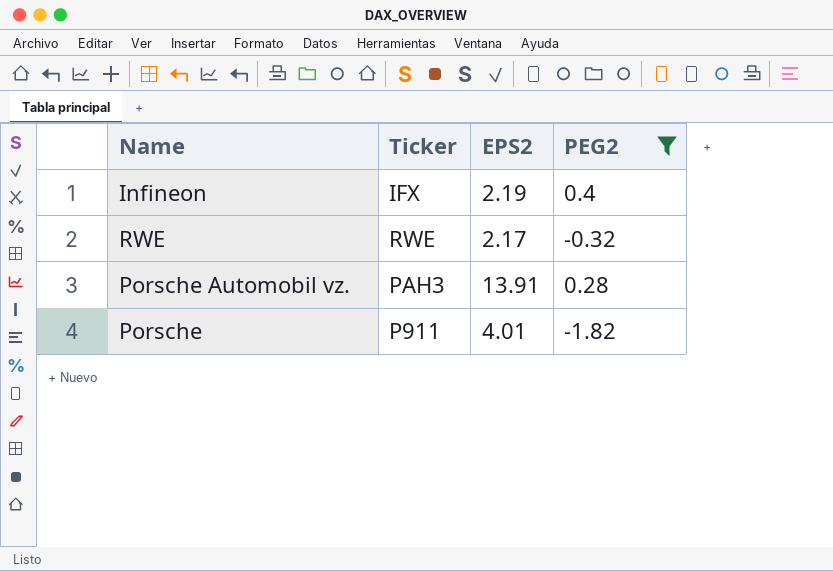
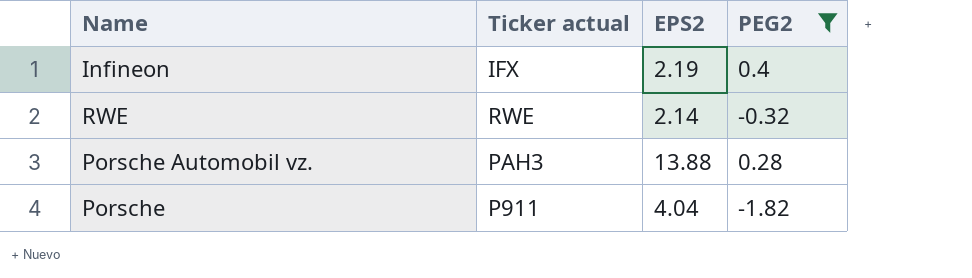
column name: Ticker -> Ticker actual
RWE | EPS2: 2.17 -> 2.14
Porsche Automobil vz. | EPS2: 13.91 -> 13.88
Porsche | EPS2: 4.01 -> 4.04

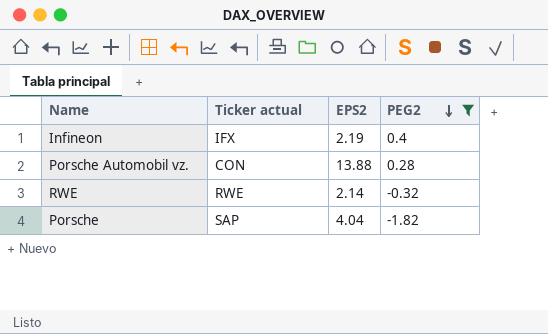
row order: none -> PEG2 descending
Porsche Automobil vz. | Ticker actual: PAH3 -> CON
Porsche | Ticker actual: P911 -> SAP

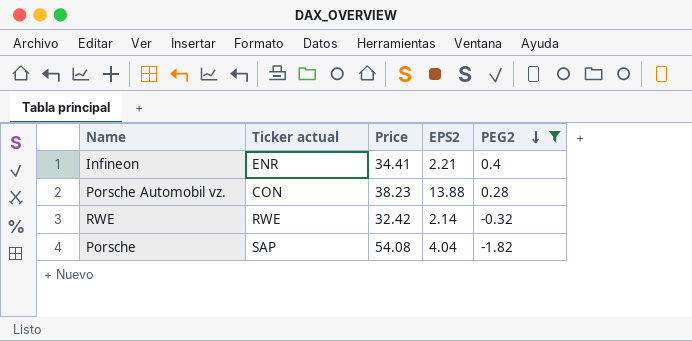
column Price | position: none -> 3
Infineon | Ticker actual: IFX -> ENR
Infineon | EPS2: 2.19 -> 2.21

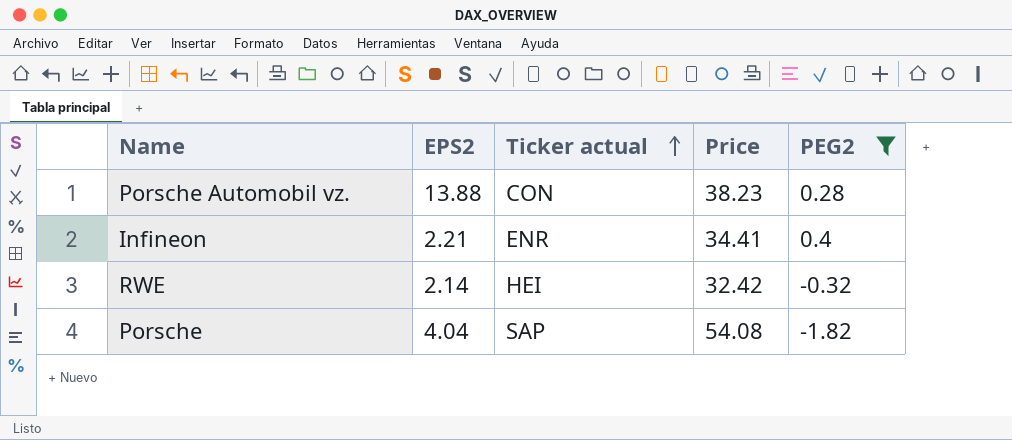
row order: PEG2 descending -> Ticker actual ascending
column EPS2 | position: 4 -> 2
RWE | Ticker actual: RWE -> HEI

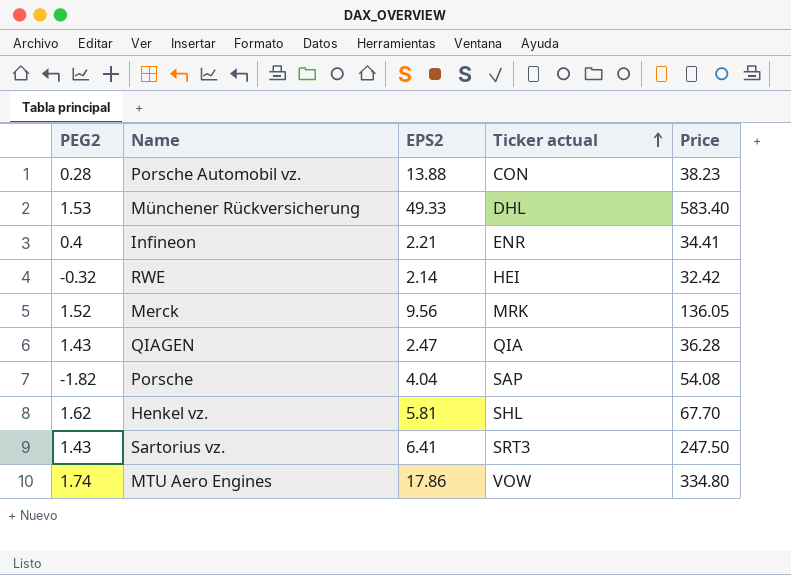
filter: PEG2 <= 0.4 -> none
column PEG2 | position: 5 -> 1

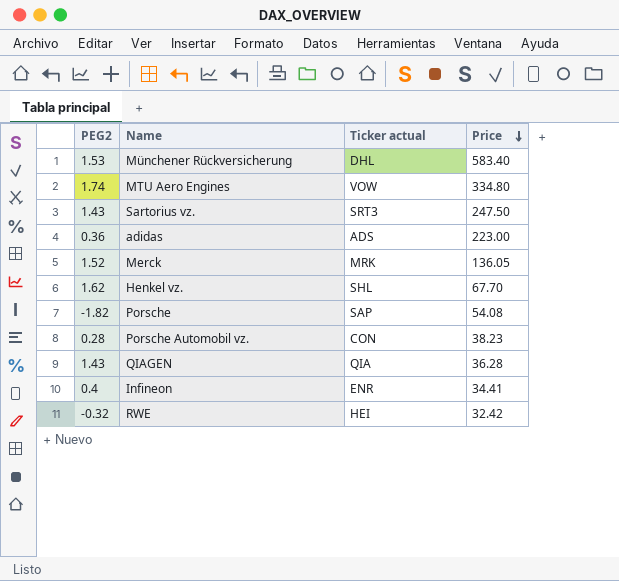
row order: Ticker actual ascending -> Price descending
column EPS2 | position: 3 -> none
row adidas: none -> 0.36 | ADS | 223.00

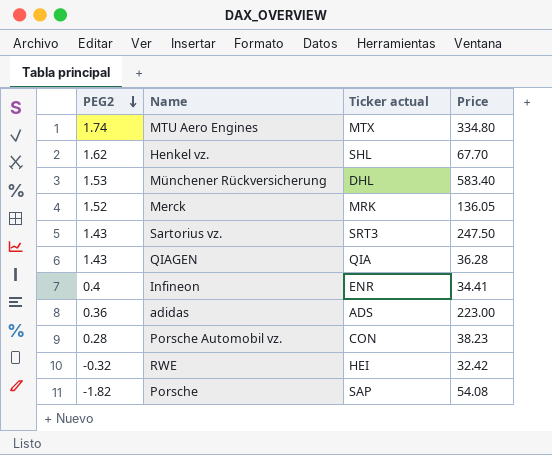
row order: Price descending -> PEG2 descending
MTU Aero Engines | Ticker actual: VOW -> MTX

